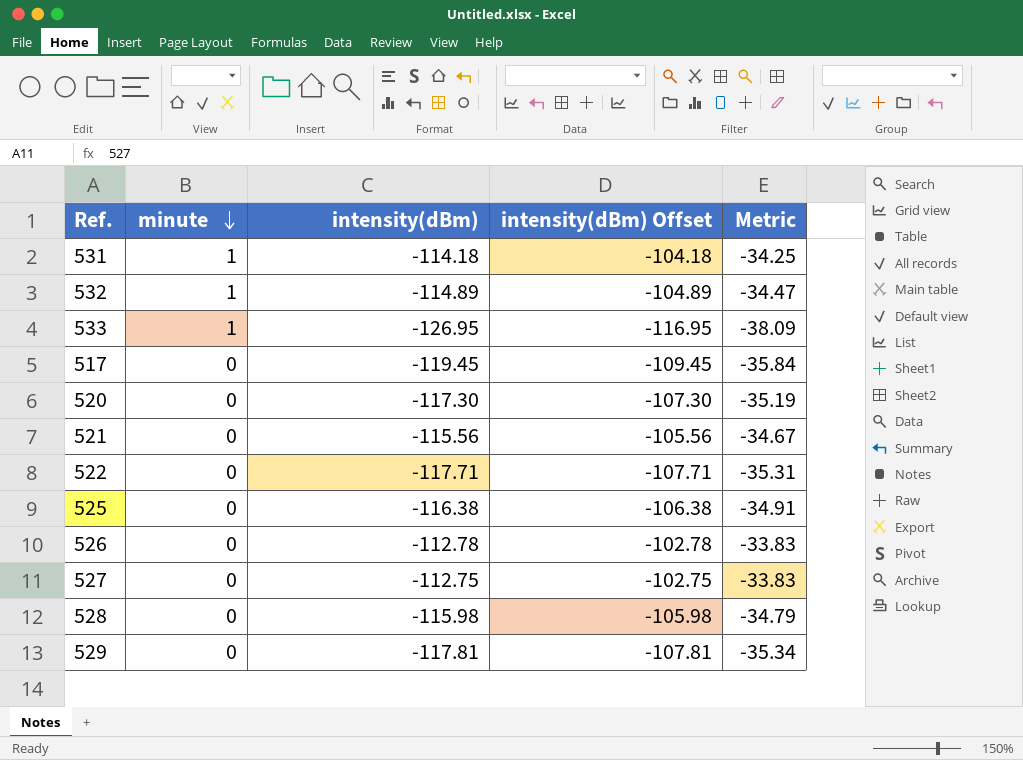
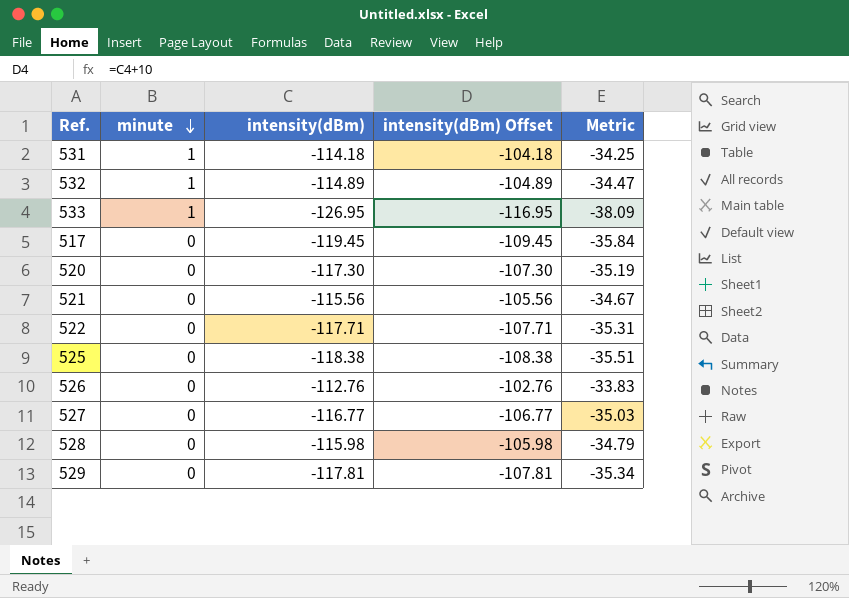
525 | intensity(dBm): -116.38 -> -118.38
525 | intensity(dBm) Offset: -106.38 -> -108.38
525 | Metric: -34.91 -> -35.51
526 | intensity(dBm): -112.78 -> -112.76
526 | intensity(dBm) Offset: -102.78 -> -102.76
527 | intensity(dBm): -112.75 -> -116.77
527 | intensity(dBm) Offset: -102.75 -> -106.77
527 | Metric: -33.83 -> -35.03

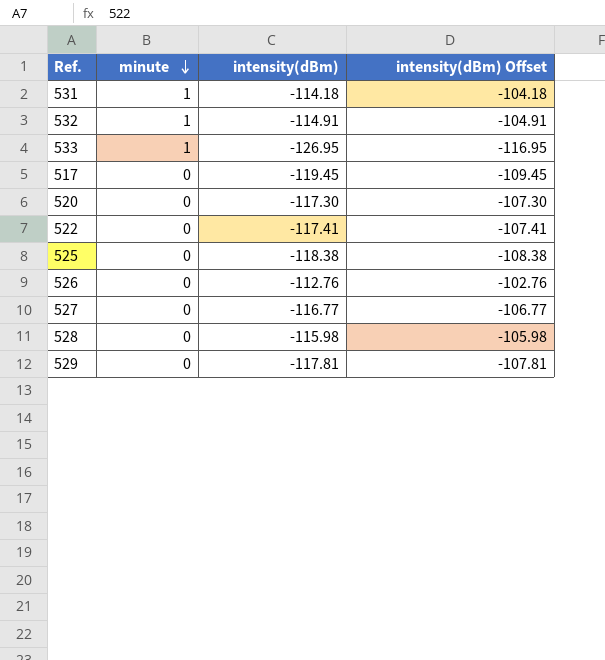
column Metric | formula: [intensity(dBm)] * 0.3 -> none
row 521: 0 | -115.56 | -105.56 | -34.67 -> none
532 | intensity(dBm): -114.89 -> -114.91
532 | intensity(dBm) Offset: -104.89 -> -104.91
522 | intensity(dBm): -117.71 -> -117.41
522 | intensity(dBm) Offset: -107.71 -> -107.41

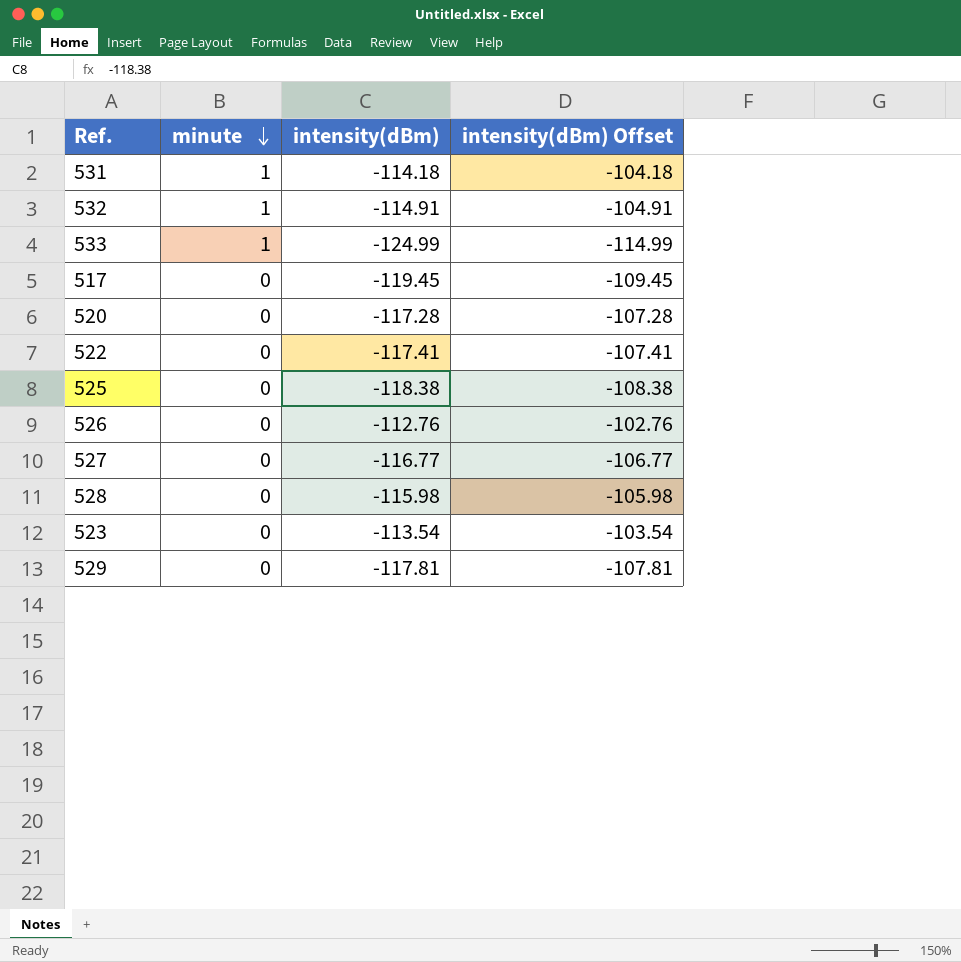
533 | intensity(dBm): -126.95 -> -124.99
533 | intensity(dBm) Offset: -116.95 -> -114.99
520 | intensity(dBm): -117.30 -> -117.28
520 | intensity(dBm) Offset: -107.30 -> -107.28
row 523: none -> 0 | -113.54 | -103.54

